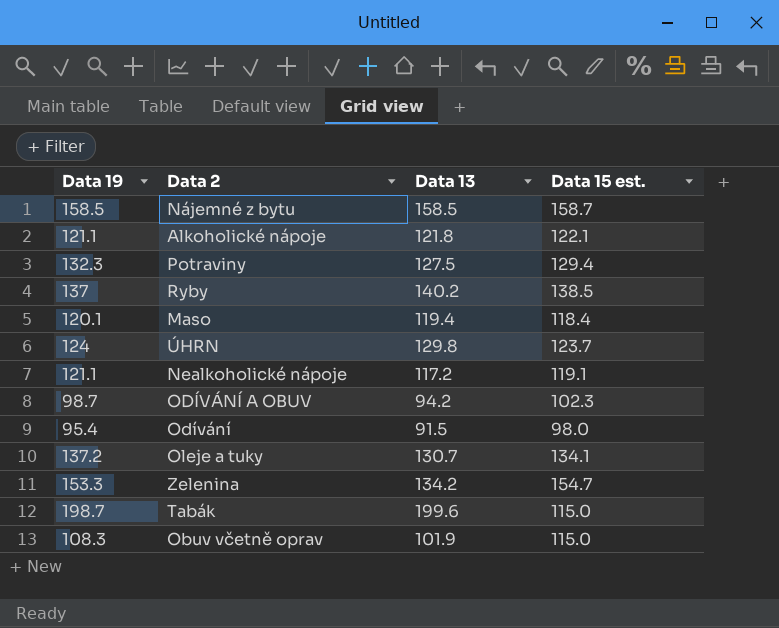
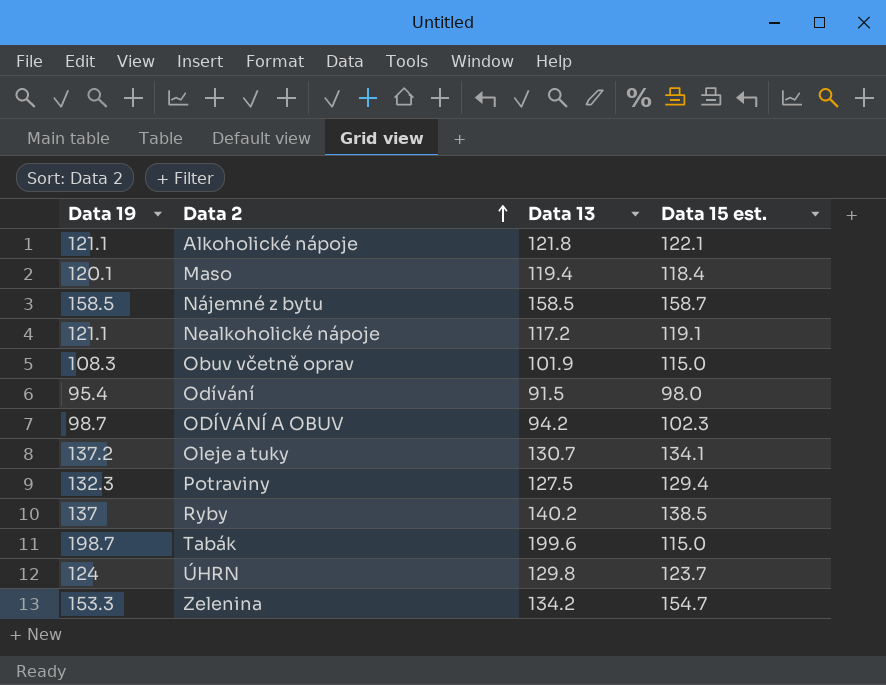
row order: none -> Data 2 ascending

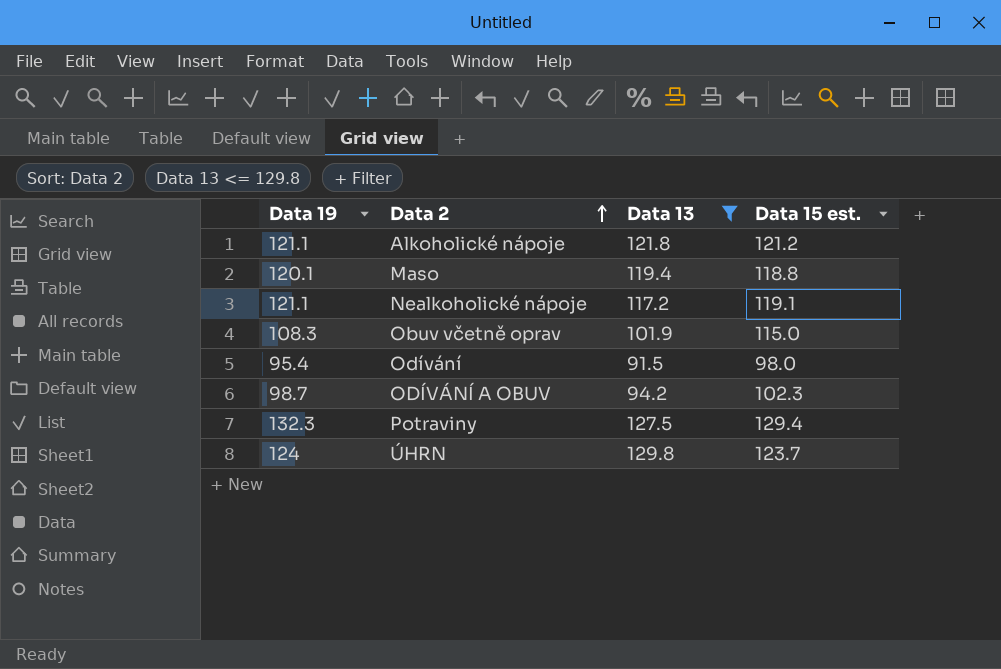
filter: none -> Data 13 <= 129.8
Alkoholické nápoje | Data 15 est.: 122.1 -> 121.2
Maso | Data 15 est.: 118.4 -> 118.8

